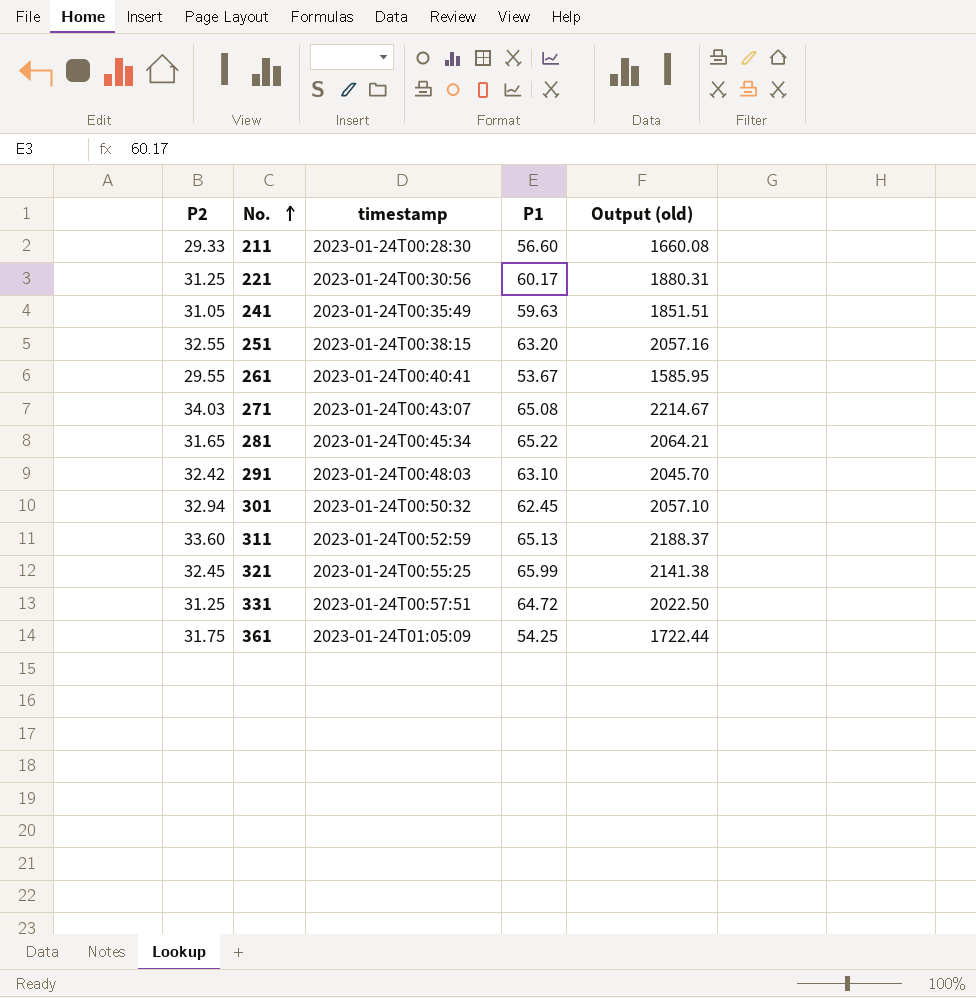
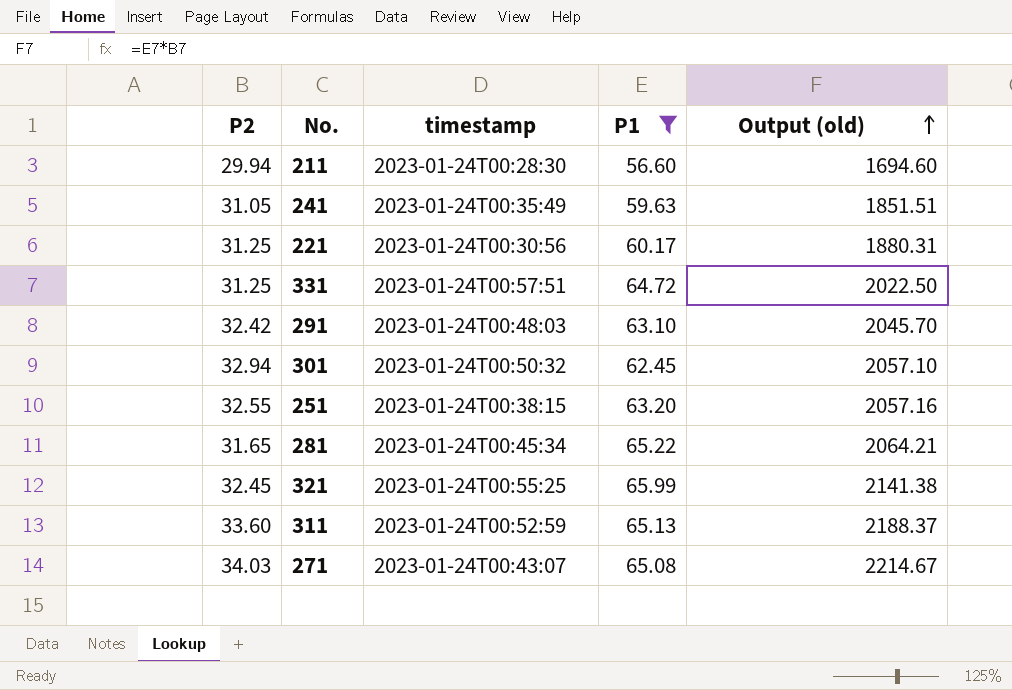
filter: none -> P1 >= 56.60
row order: No. ascending -> Output (old) ascending
211 | P2: 29.33 -> 29.94
211 | Output (old): 1660.08 -> 1694.60

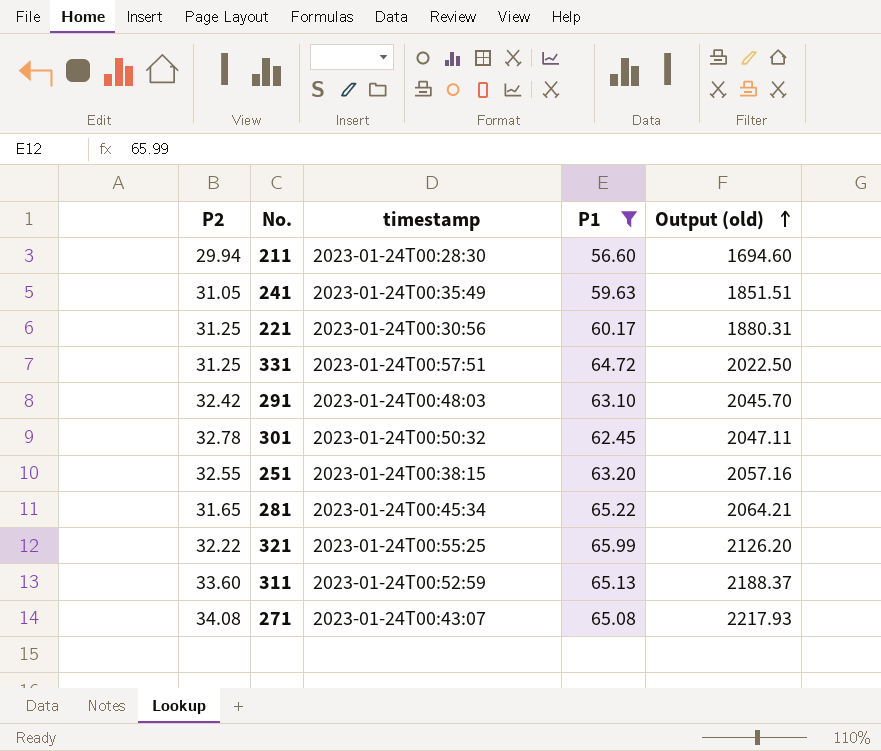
301 | P2: 32.94 -> 32.78
301 | Output (old): 2057.10 -> 2047.11
321 | P2: 32.45 -> 32.22
321 | Output (old): 2141.38 -> 2126.20
271 | P2: 34.03 -> 34.08
271 | Output (old): 2214.67 -> 2217.93

